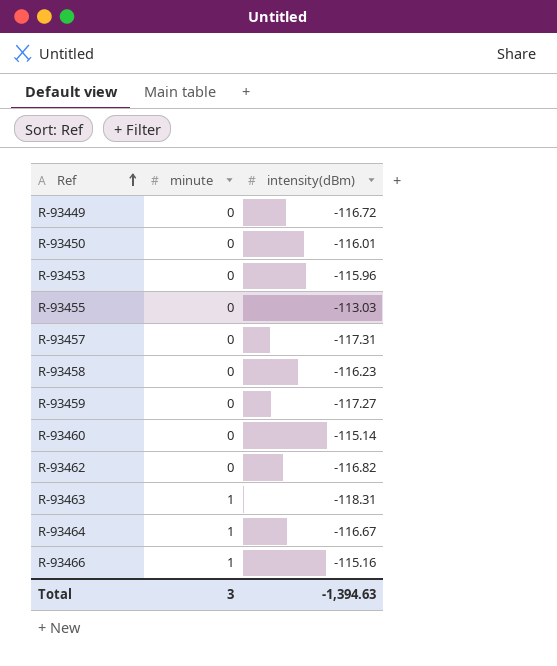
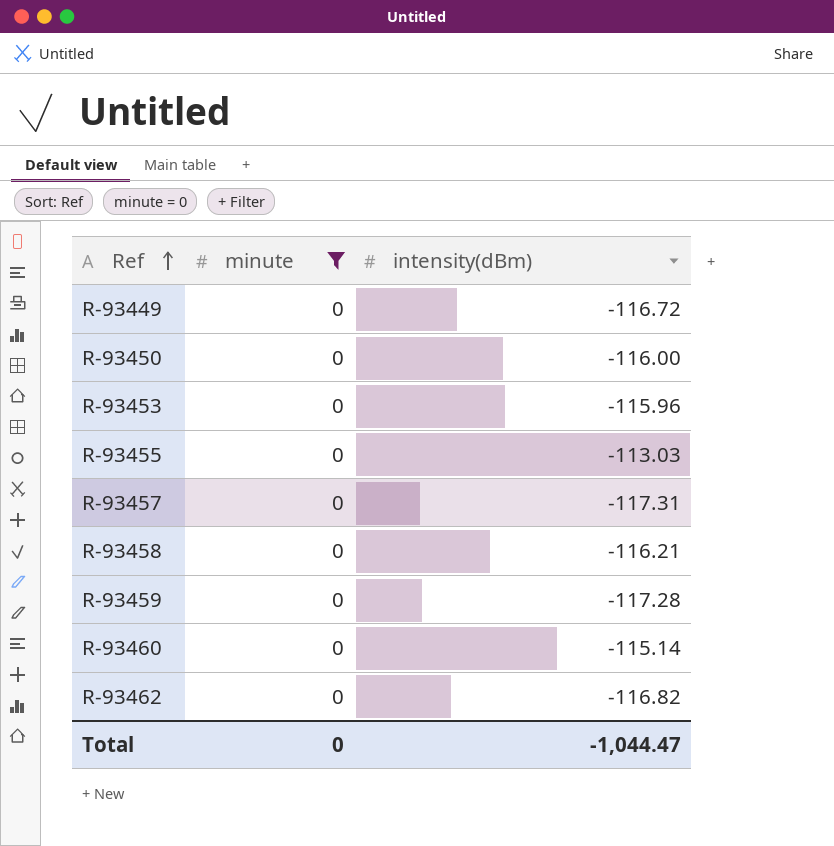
filter: none -> minute = 0
R-93450 | intensity(dBm): -116.01 -> -116.00
R-93458 | intensity(dBm): -116.23 -> -116.21
R-93459 | intensity(dBm): -117.27 -> -117.28
Total | minute: 3 -> 0
Total | intensity(dBm): -1,394.63 -> -1,044.47

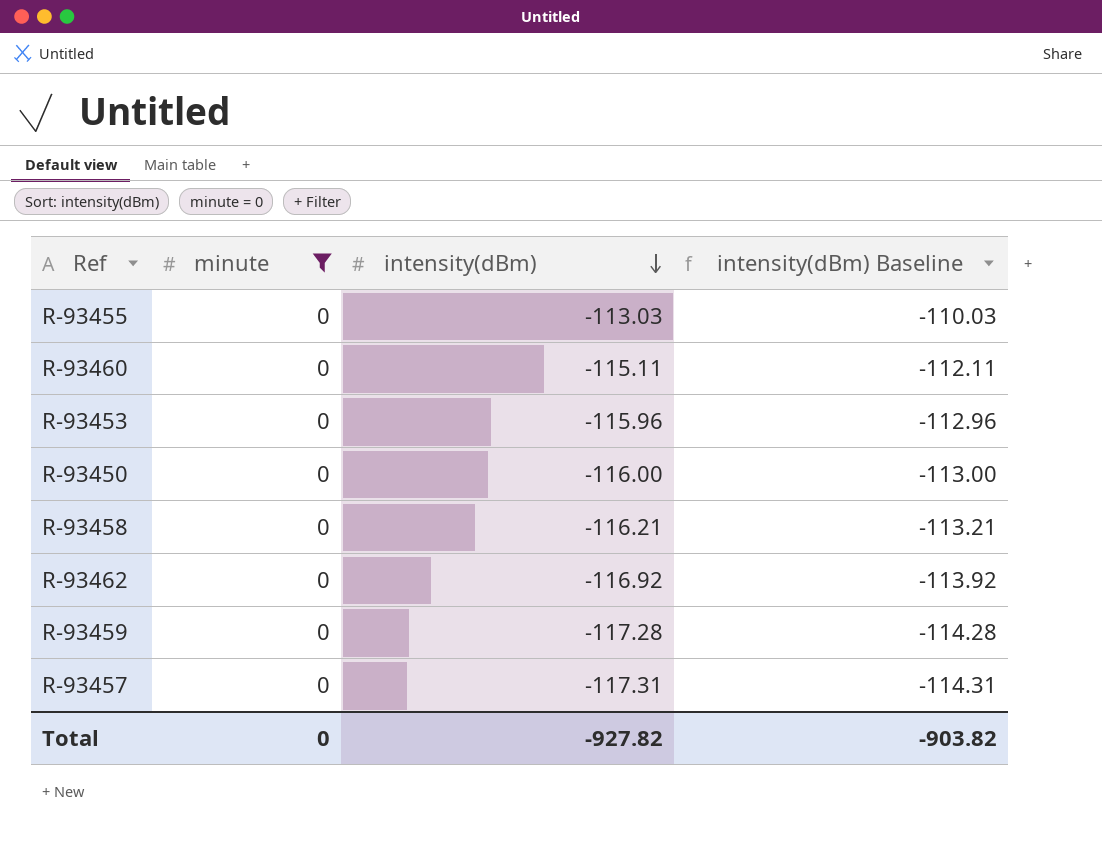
row order: Ref ascending -> intensity(dBm) descending
column intensity(dBm) Baseline | formula: none -> [intensity(dBm)] + 3
row R-93449: 0 | -116.72 -> none
R-93460 | intensity(dBm): -115.14 -> -115.11
R-93462 | intensity(dBm): -116.82 -> -116.92
Total | intensity(dBm): -1,044.47 -> -927.82

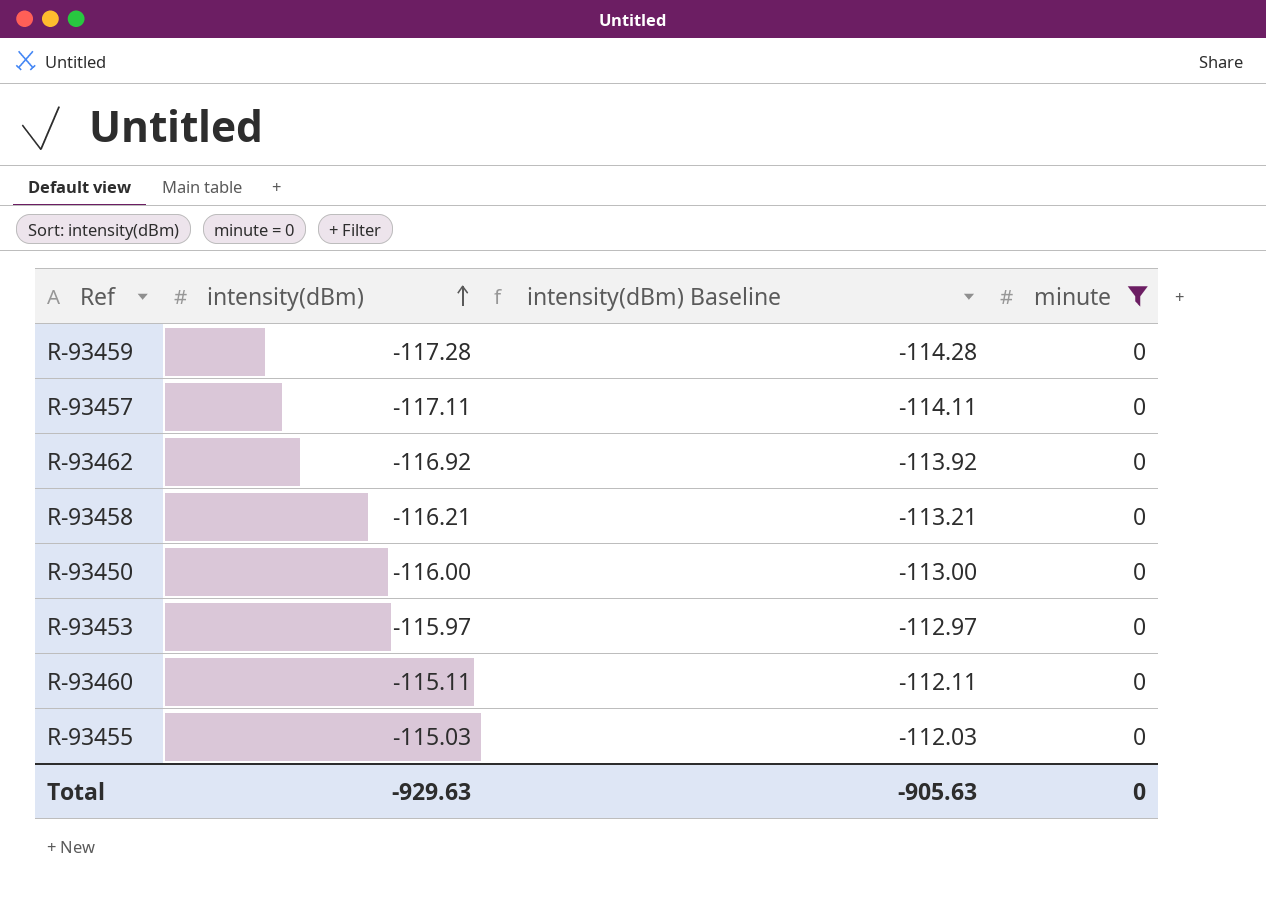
row order: intensity(dBm) descending -> intensity(dBm) ascending
column minute | position: 2 -> 4
R-93457 | intensity(dBm): -117.31 -> -117.11
R-93457 | intensity(dBm) Baseline: -114.31 -> -114.11
R-93453 | intensity(dBm): -115.96 -> -115.97
R-93453 | intensity(dBm) Baseline: -112.96 -> -112.97
R-93455 | intensity(dBm): -113.03 -> -115.03
R-93455 | intensity(dBm) Baseline: -110.03 -> -112.03
Total | intensity(dBm): -927.82 -> -929.63
Total | intensity(dBm) Baseline: -903.82 -> -905.63

